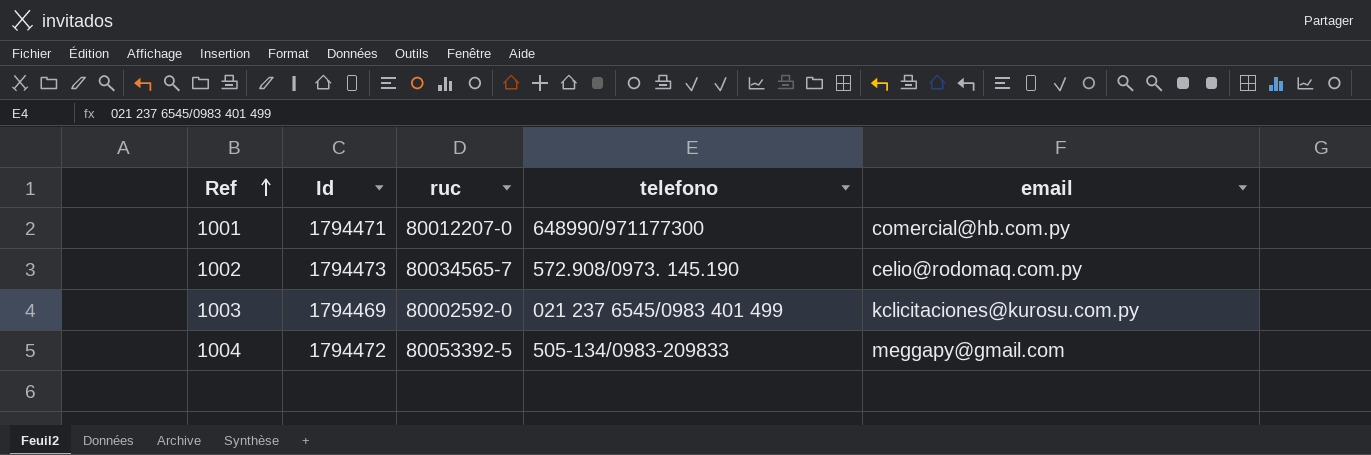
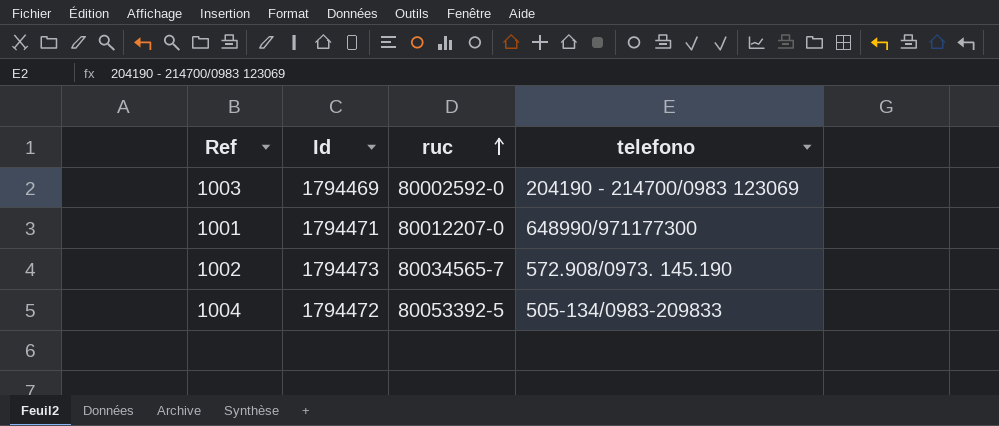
row order: Ref ascending -> ruc ascending
column email | position: 5 -> none
1003 | telefono: 021 237 6545/0983 401 499 -> 204190 - 214700/0983 123069

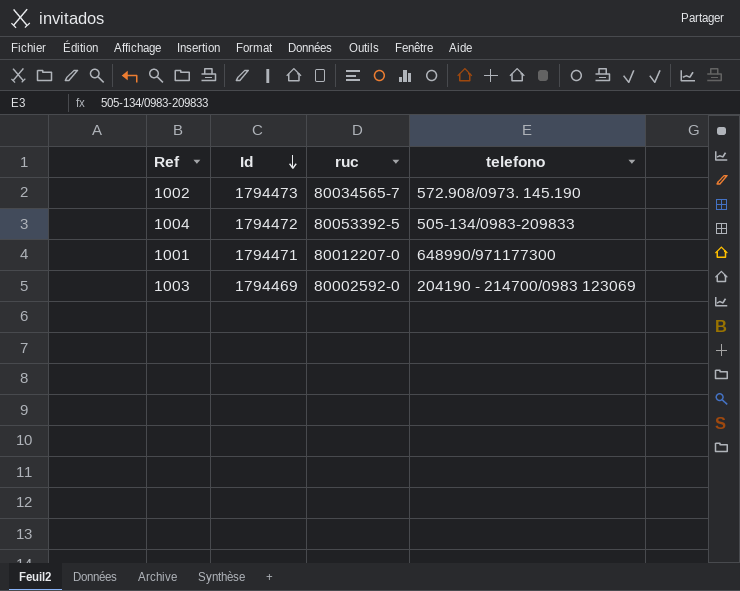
row order: ruc ascending -> Id descending

